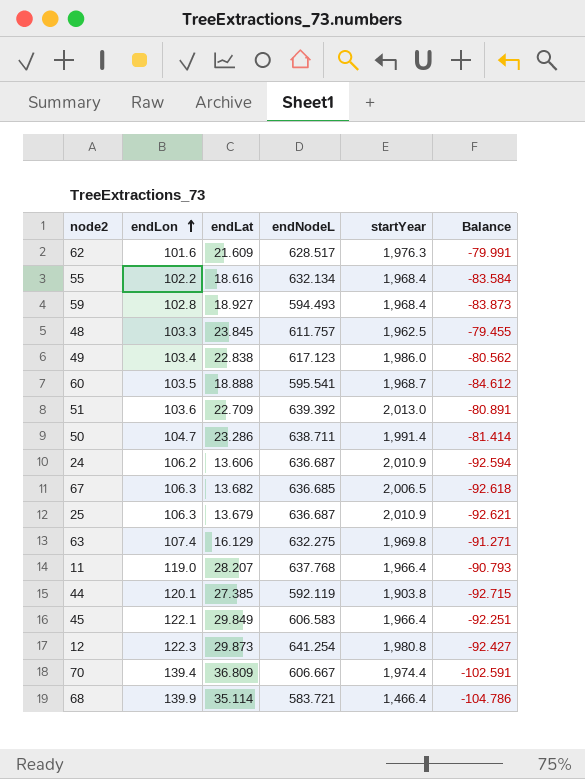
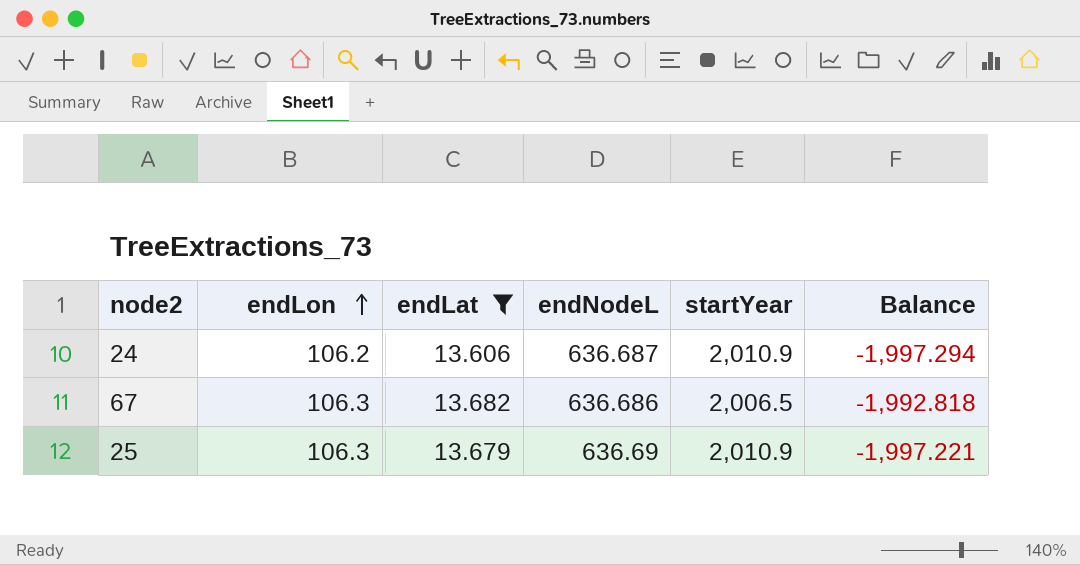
filter: none -> endLat <= 13.682
column Balance | formula: [endLat] - [endLon] -> [endLat] - [startYear]
67 | endNodeL: 636.685 -> 636.686
25 | endNodeL: 636.687 -> 636.69

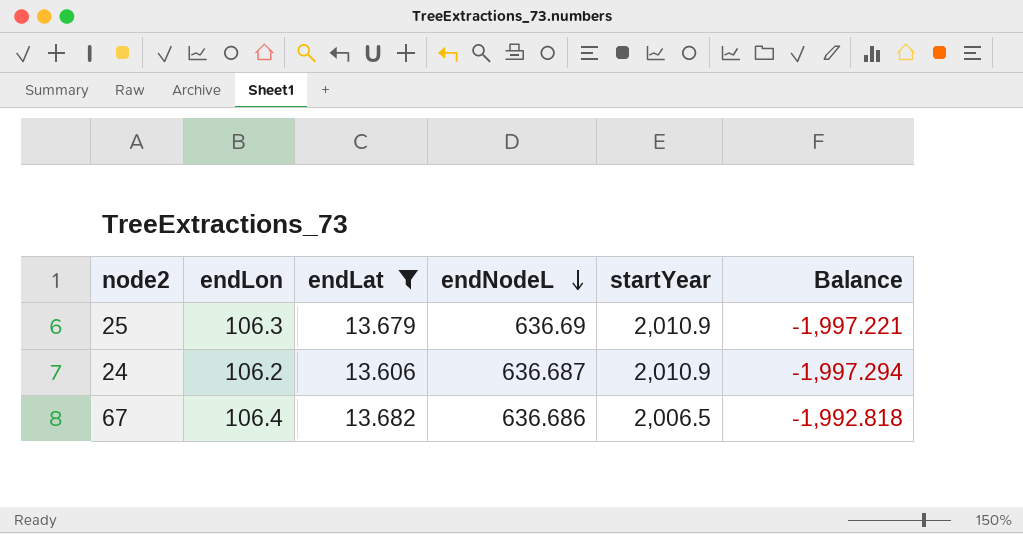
row order: endLon ascending -> endNodeL descending
67 | endLon: 106.3 -> 106.4

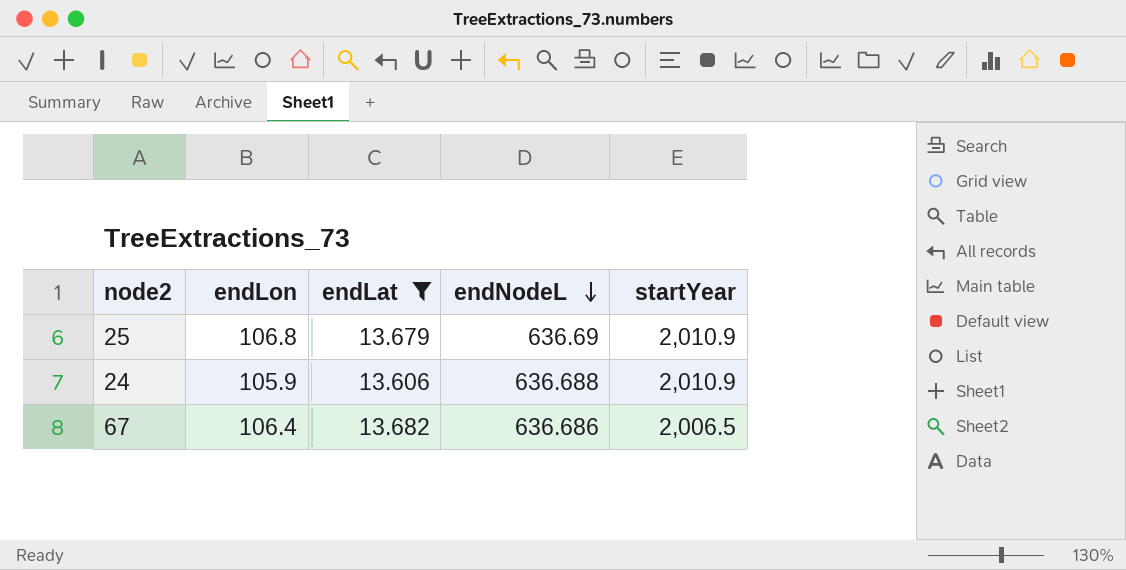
column Balance | formula: [endLat] - [startYear] -> none
25 | endLon: 106.3 -> 106.8
24 | endLon: 106.2 -> 105.9
24 | endNodeL: 636.687 -> 636.688

